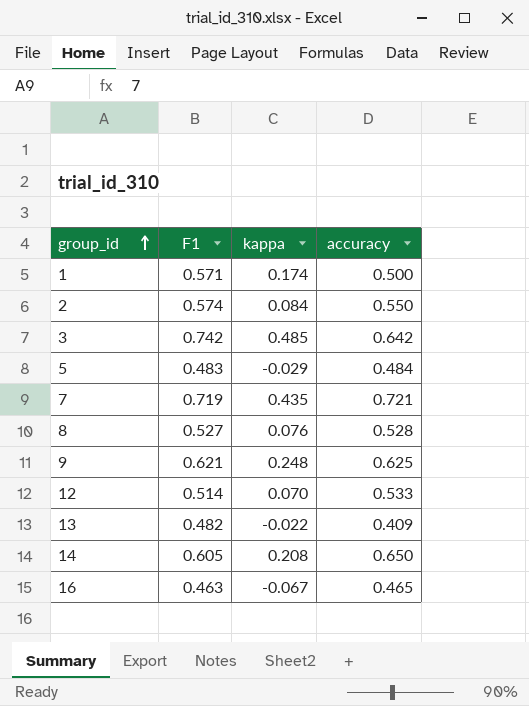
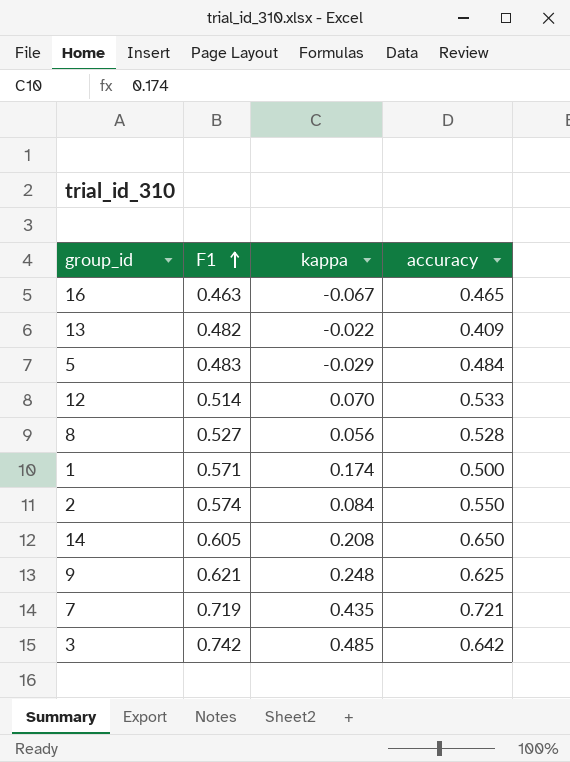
row order: group_id ascending -> F1 ascending
8 | kappa: 0.076 -> 0.056

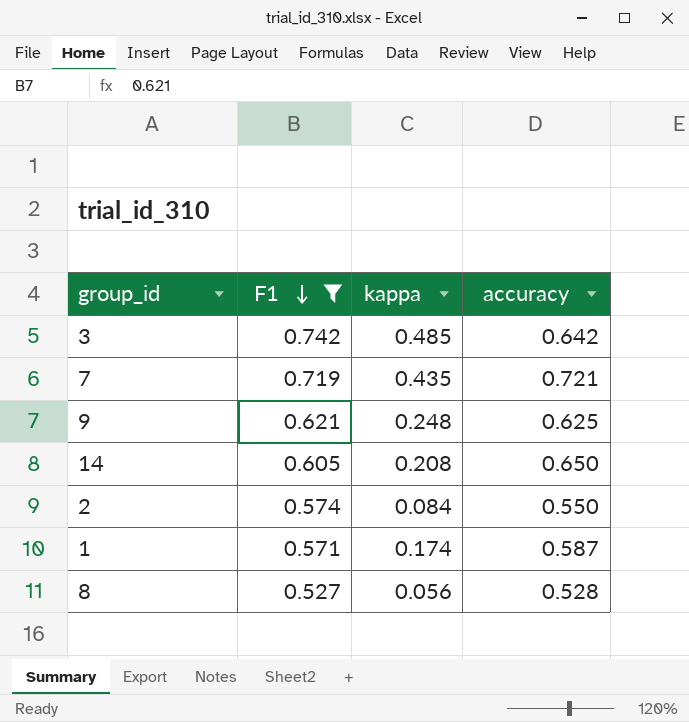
filter: none -> F1 >= 0.527
row order: F1 ascending -> F1 descending
1 | accuracy: 0.500 -> 0.587

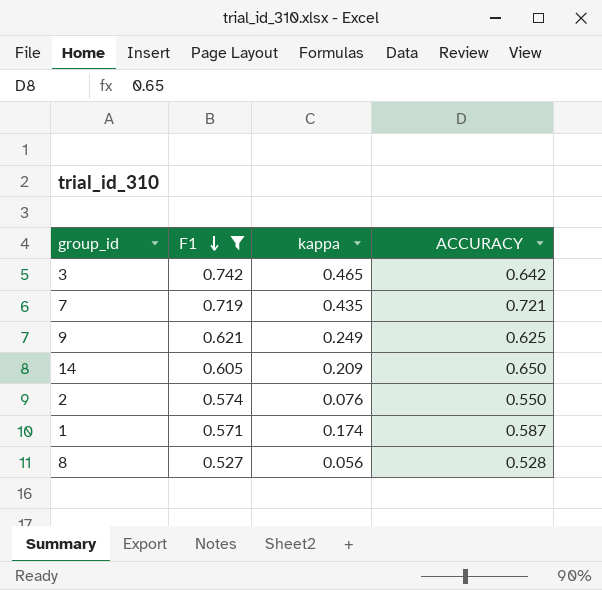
column name: accuracy -> ACCURACY
3 | kappa: 0.485 -> 0.465
9 | kappa: 0.248 -> 0.249
14 | kappa: 0.208 -> 0.209
2 | kappa: 0.084 -> 0.076

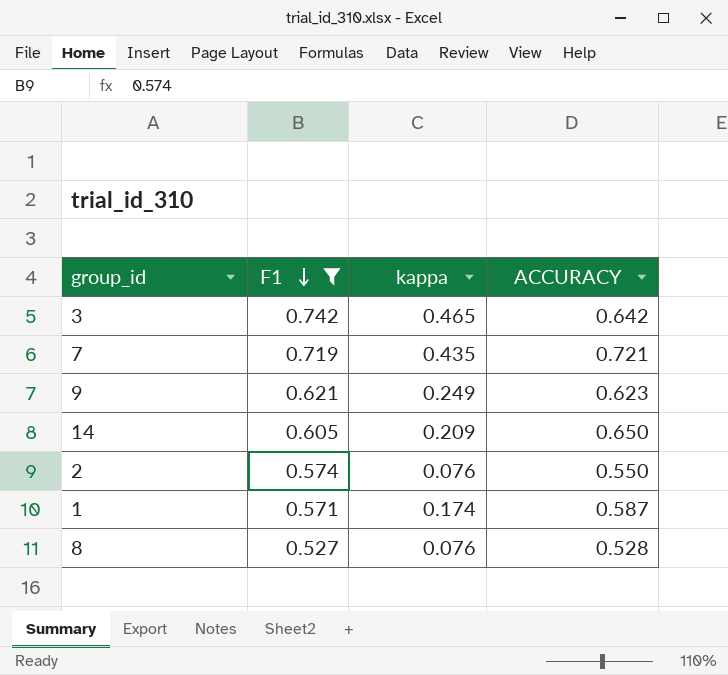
9 | ACCURACY: 0.625 -> 0.623
8 | kappa: 0.056 -> 0.076

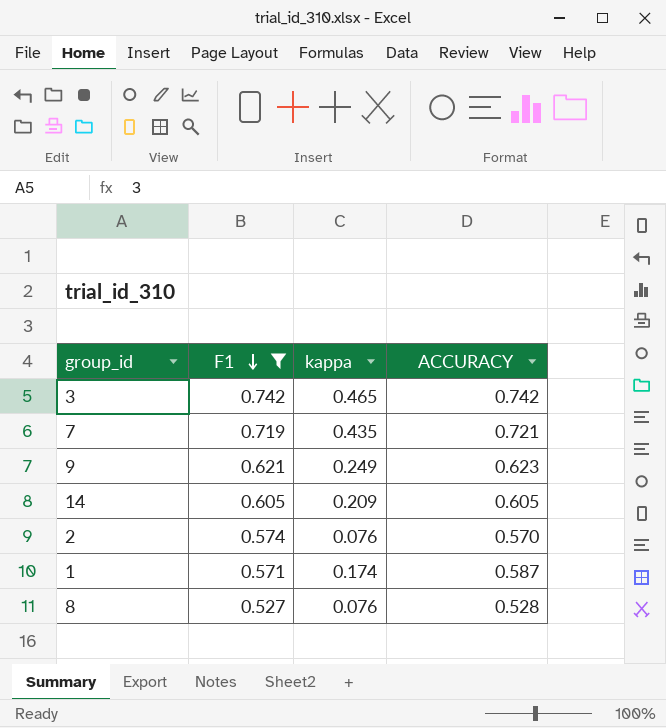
3 | ACCURACY: 0.642 -> 0.742
14 | ACCURACY: 0.650 -> 0.605
2 | ACCURACY: 0.550 -> 0.570

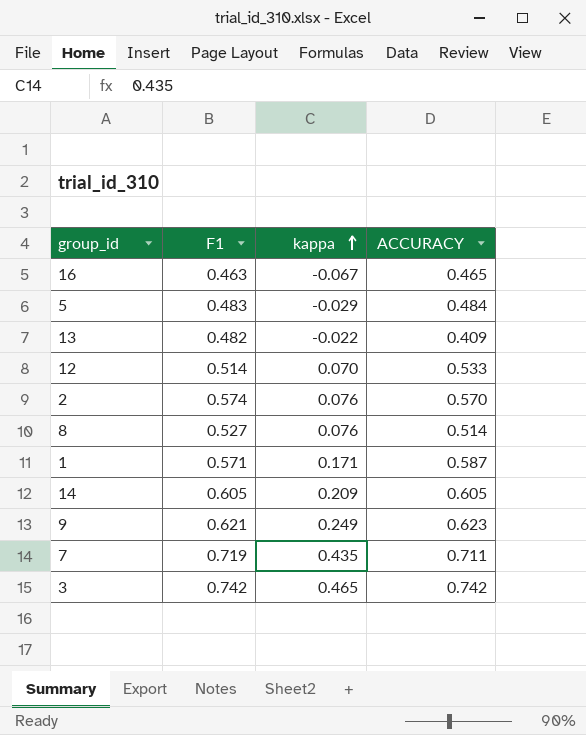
filter: F1 >= 0.527 -> none
row order: F1 descending -> kappa ascending
8 | ACCURACY: 0.528 -> 0.514
1 | kappa: 0.174 -> 0.171
7 | ACCURACY: 0.721 -> 0.711

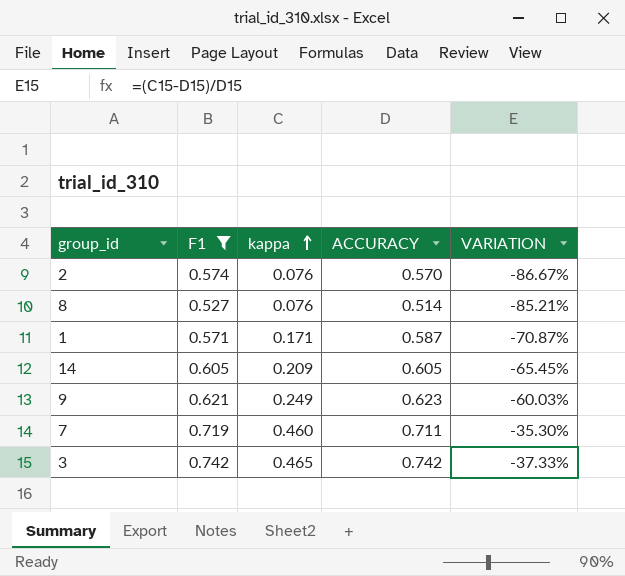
filter: none -> F1 >= 0.527
column VARIATION | formula: none -> ([kappa] - [ACCURACY]) / [ACCURACY]
7 | kappa: 0.435 -> 0.460

